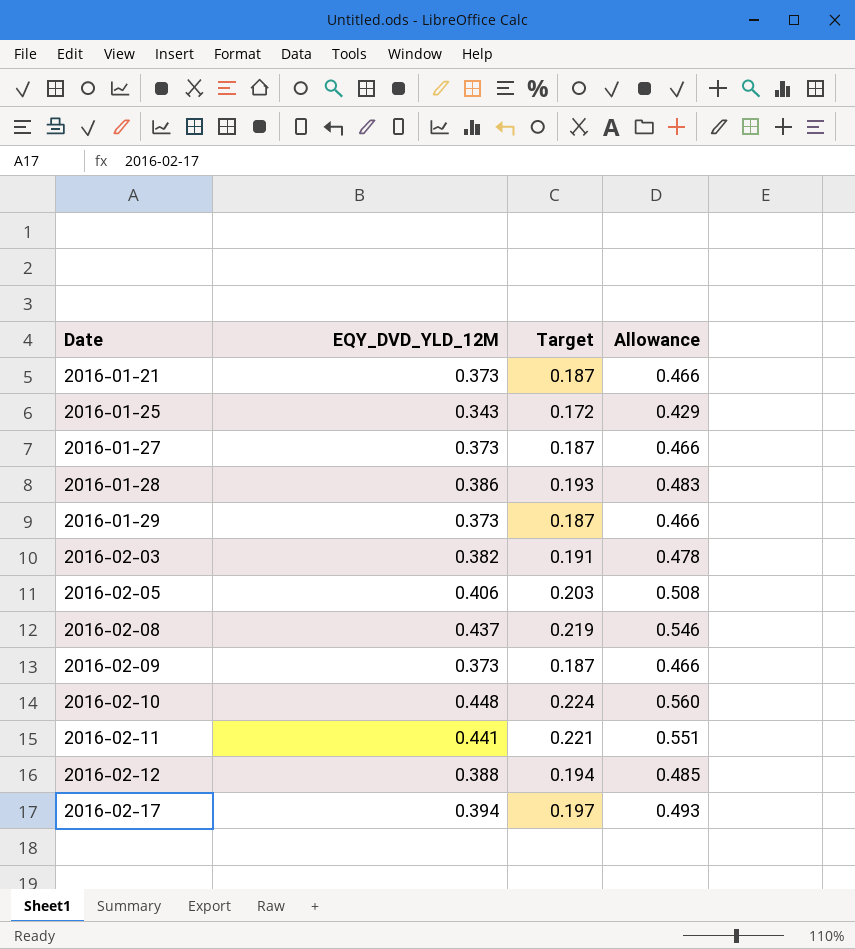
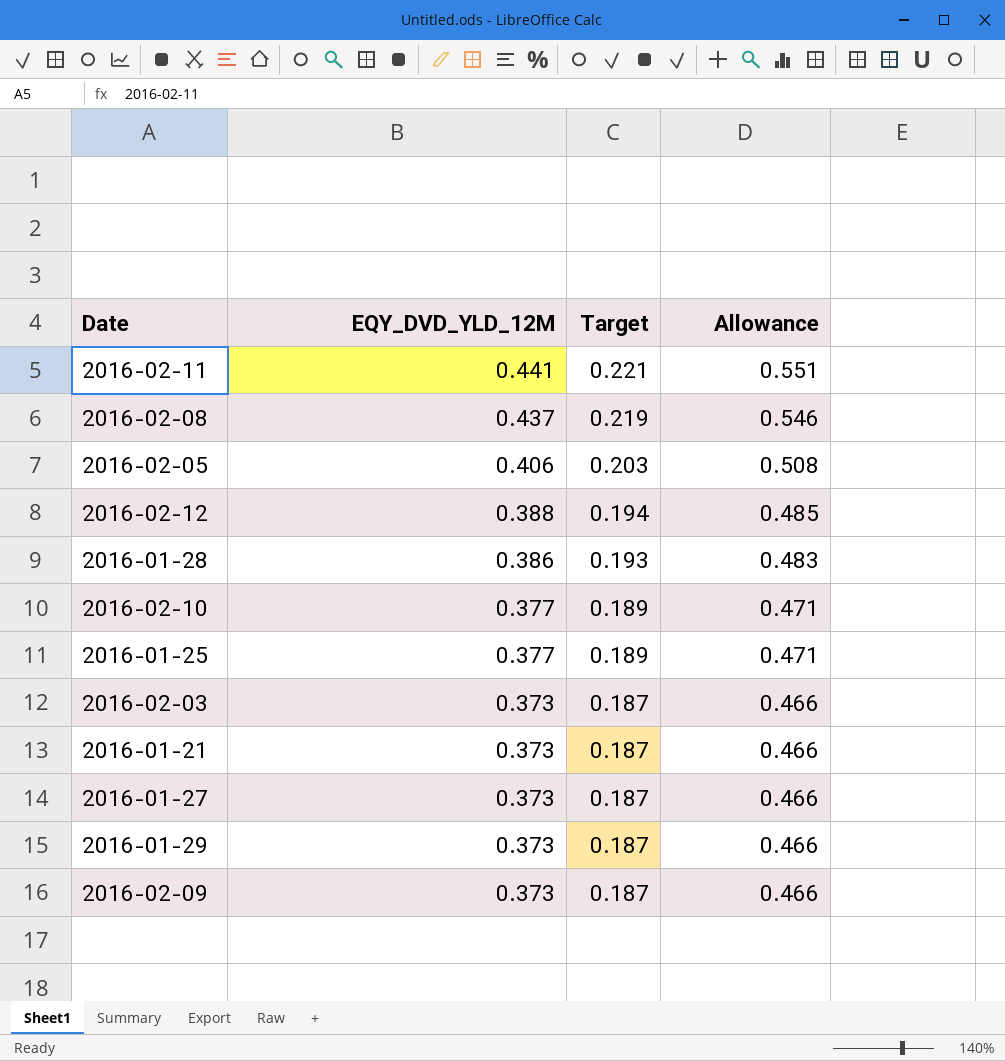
row order: Date ascending -> EQY_DVD_YLD_12M descending
row 2016-02-17: 0.394 | 0.197 | 0.493 -> none
2016-02-10 | EQY_DVD_YLD_12M: 0.448 -> 0.377
2016-02-10 | Target: 0.224 -> 0.189
2016-02-10 | Allowance: 0.560 -> 0.471
2016-01-25 | EQY_DVD_YLD_12M: 0.343 -> 0.377
2016-01-25 | Target: 0.172 -> 0.189
2016-01-25 | Allowance: 0.429 -> 0.471
2016-02-03 | EQY_DVD_YLD_12M: 0.382 -> 0.373
2016-02-03 | Target: 0.191 -> 0.187
2016-02-03 | Allowance: 0.478 -> 0.466

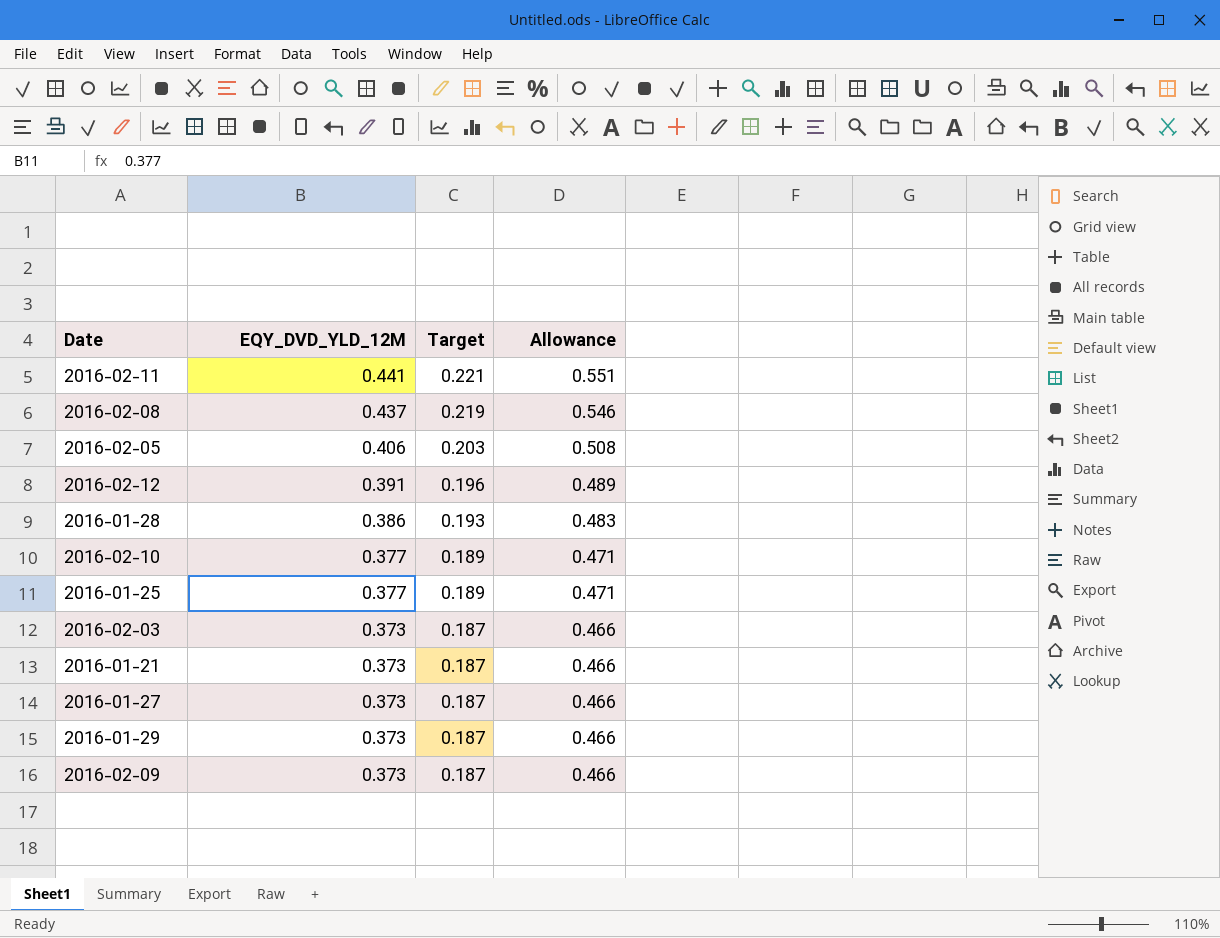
2016-02-12 | EQY_DVD_YLD_12M: 0.388 -> 0.391
2016-02-12 | Target: 0.194 -> 0.196
2016-02-12 | Allowance: 0.485 -> 0.489

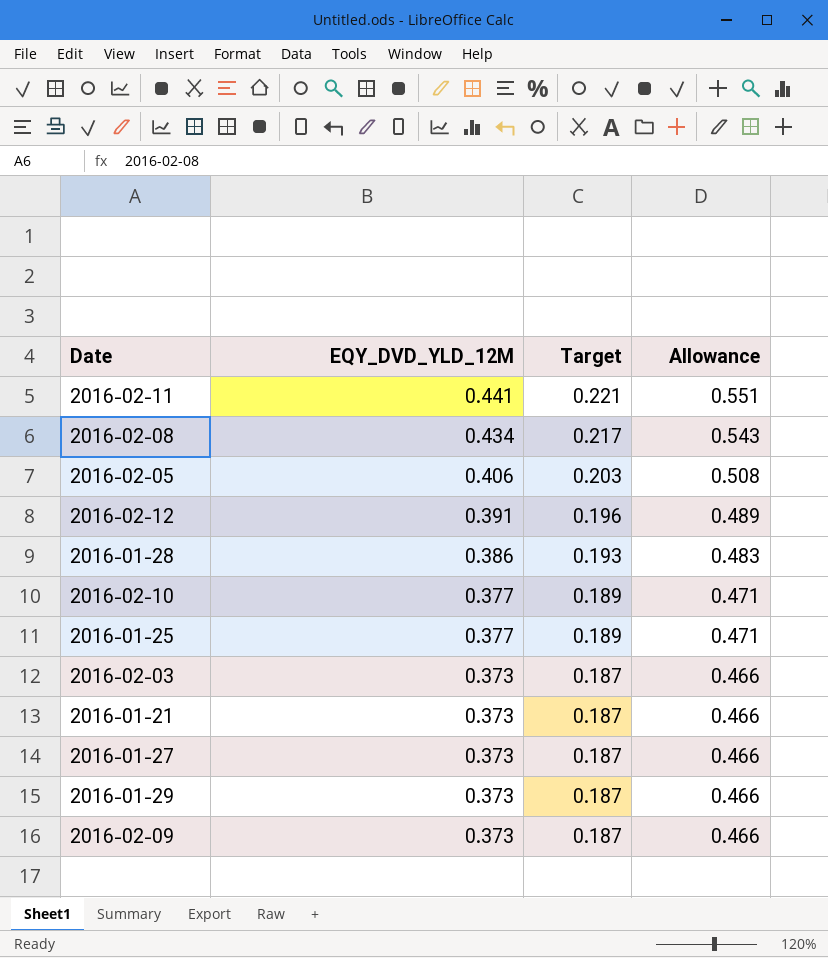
2016-02-08 | EQY_DVD_YLD_12M: 0.437 -> 0.434
2016-02-08 | Target: 0.219 -> 0.217
2016-02-08 | Allowance: 0.546 -> 0.543

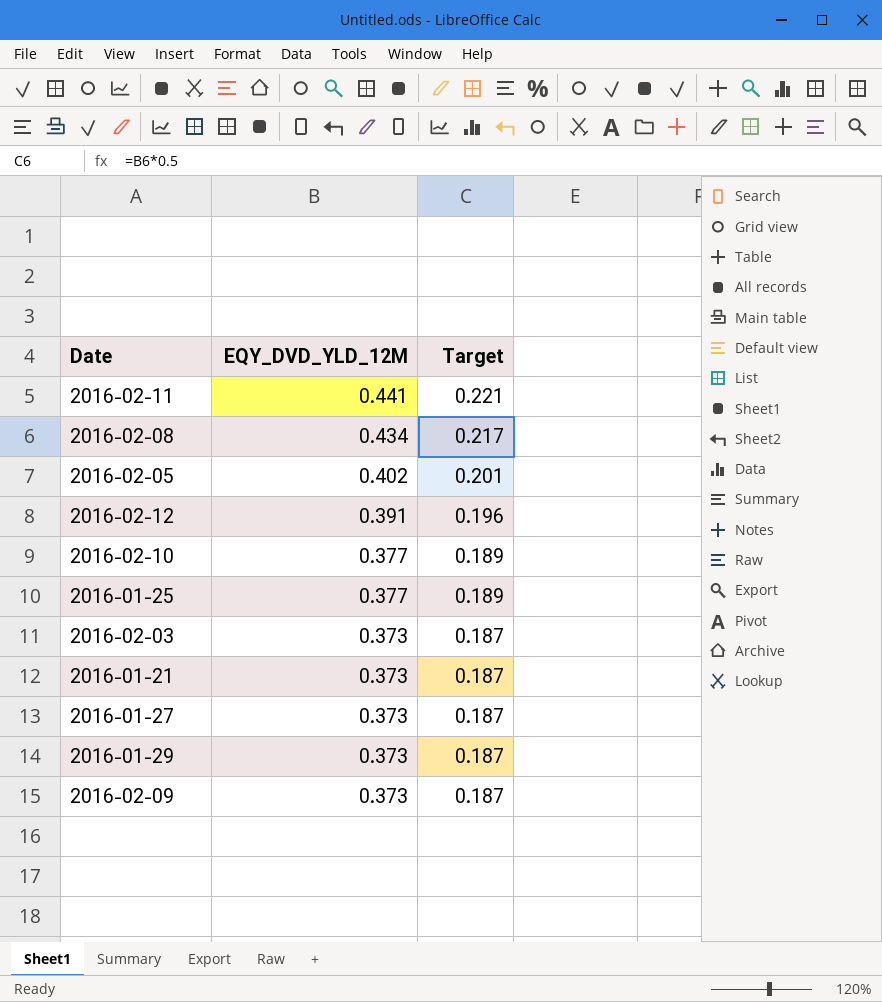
column Allowance | formula: [EQY_DVD_YLD_12M] * 1.25 -> none
row 2016-01-28: 0.386 | 0.193 | 0.483 -> none
2016-02-05 | EQY_DVD_YLD_12M: 0.406 -> 0.402
2016-02-05 | Target: 0.203 -> 0.201

